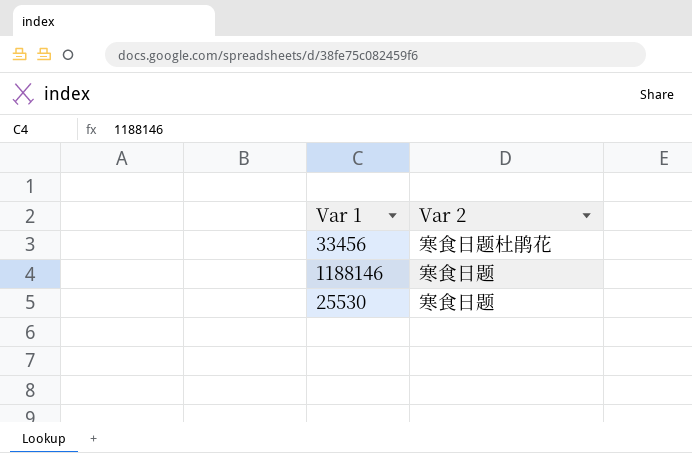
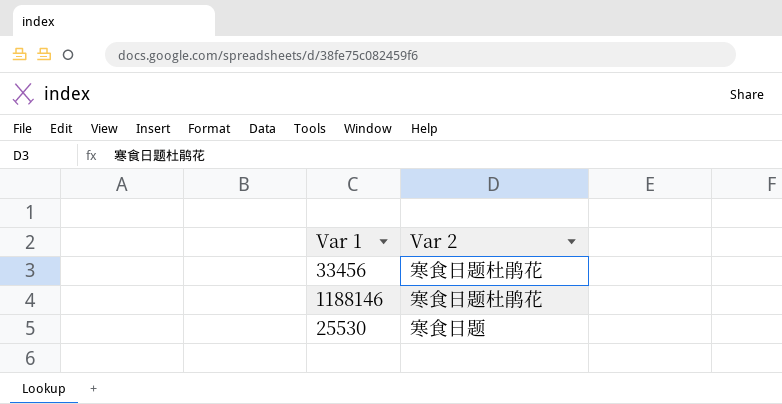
1188146 | Var 2: 寒食日题 -> 寒食日题杜鹃花

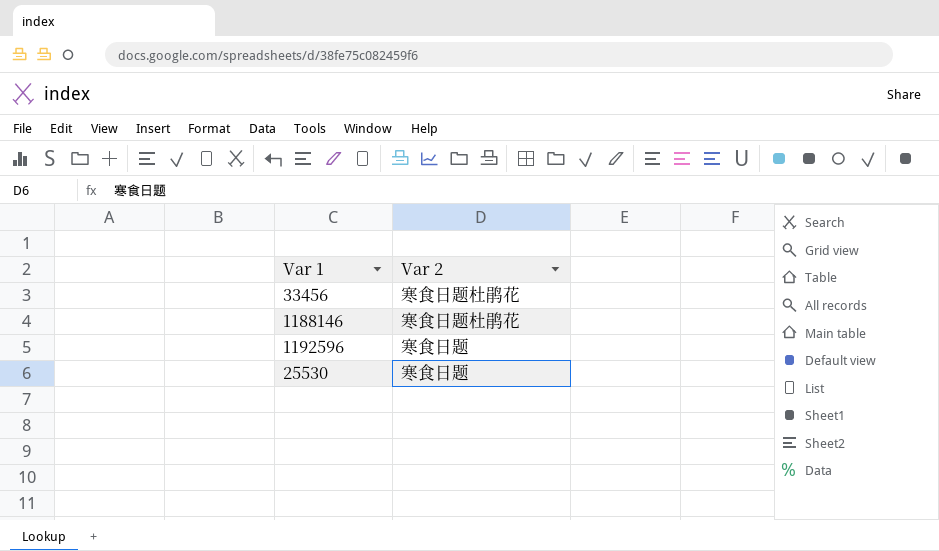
row 1192596: none -> 寒食日题

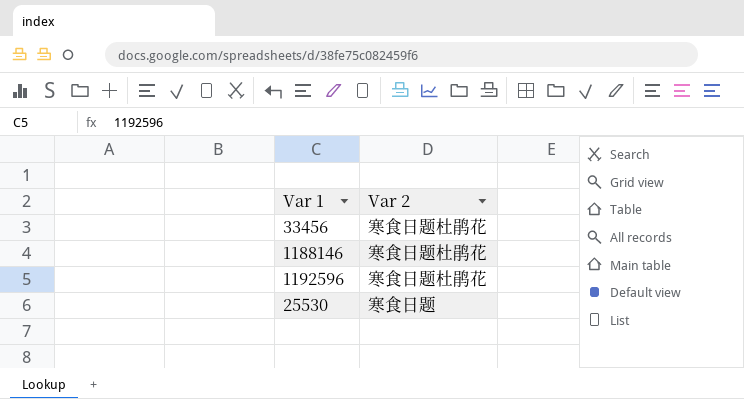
1192596 | Var 2: 寒食日题 -> 寒食日题杜鹃花

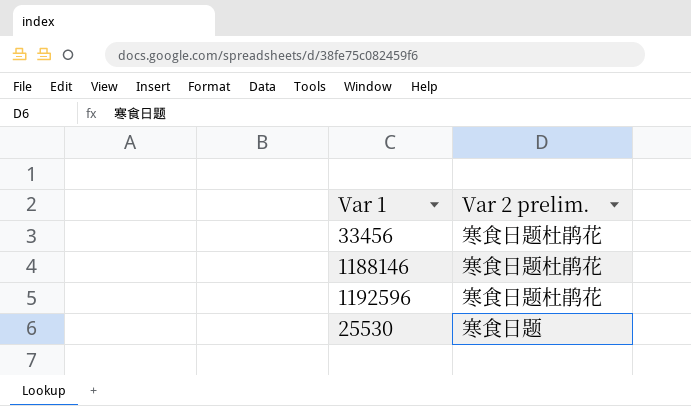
column name: Var 2 -> Var 2 prelim.

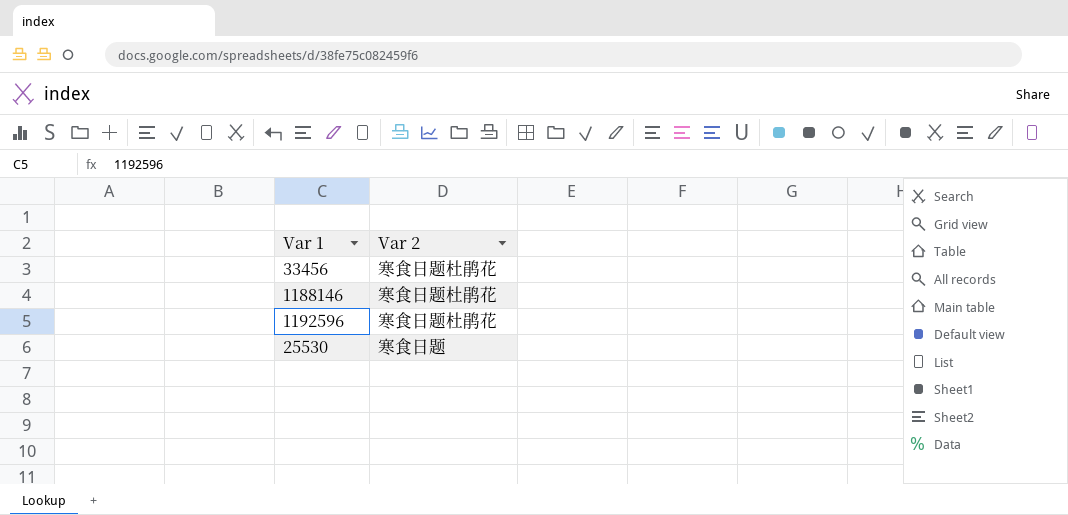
column name: Var 2 prelim. -> Var 2

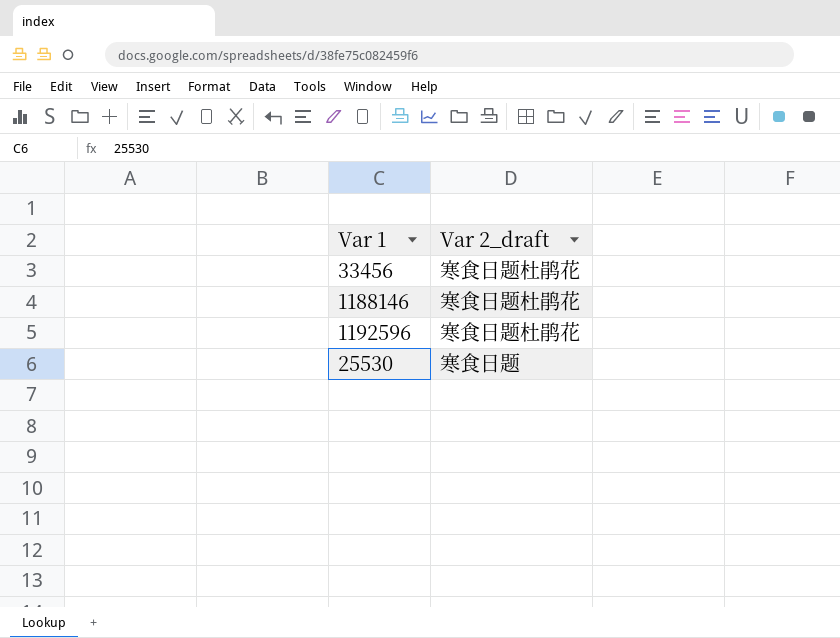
column name: Var 2 -> Var 2_draft

